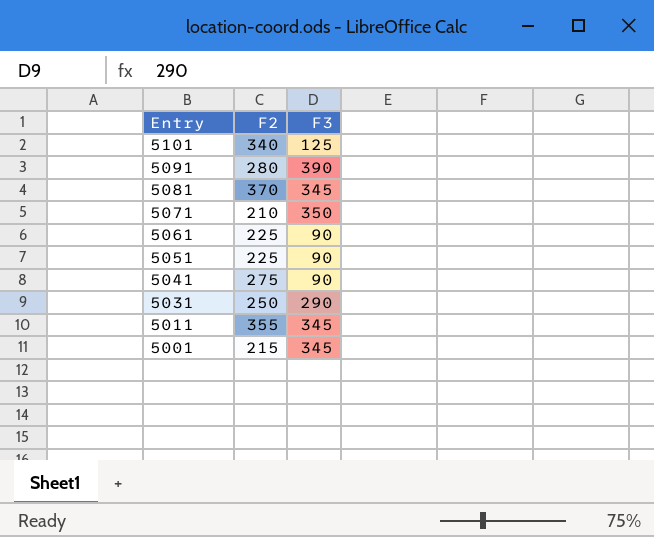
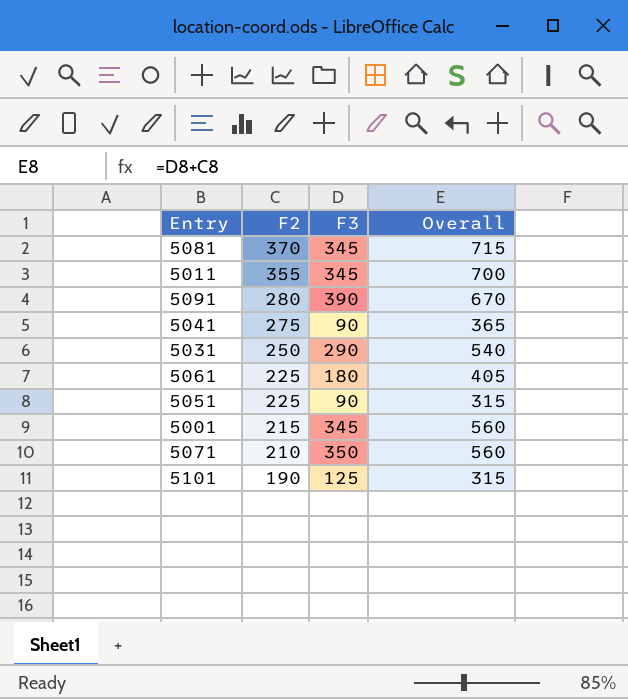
row order: Entry descending -> F2 descending
column Overall | formula: none -> [F2] + [F3]
5061 | F3: 90 -> 180
5101 | F2: 340 -> 190

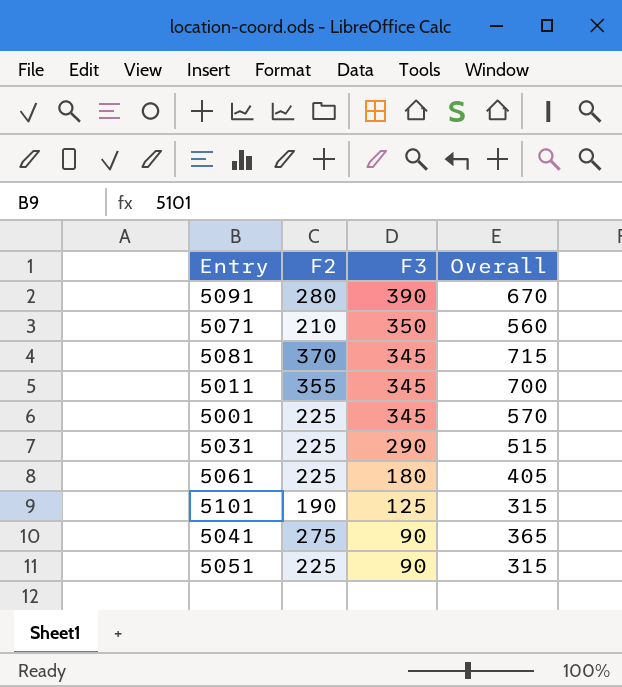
row order: F2 descending -> F3 descending
5001 | F2: 215 -> 225
5001 | Overall: 560 -> 570
5031 | F2: 250 -> 225
5031 | Overall: 540 -> 515

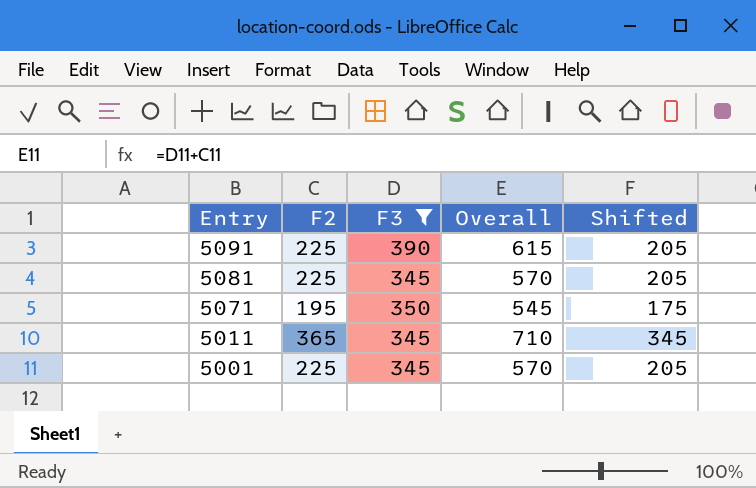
filter: none -> F3 >= 345
row order: F3 descending -> Entry descending
column Shifted | formula: none -> [F2] - 20
5091 | F2: 280 -> 225
5091 | Overall: 670 -> 615
5081 | F2: 370 -> 225
5081 | Overall: 715 -> 570
5071 | F2: 210 -> 195
5071 | Overall: 560 -> 545
5011 | F2: 355 -> 365
5011 | Overall: 700 -> 710

